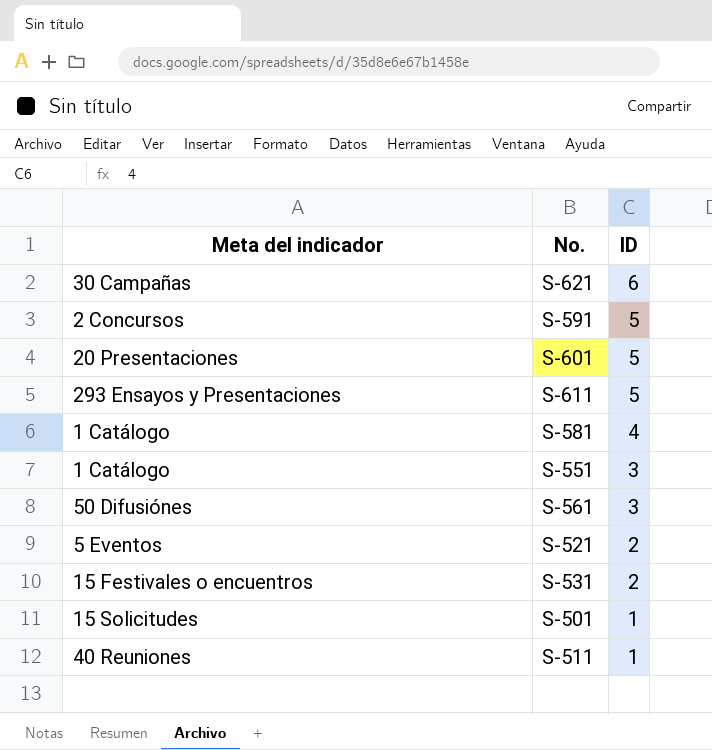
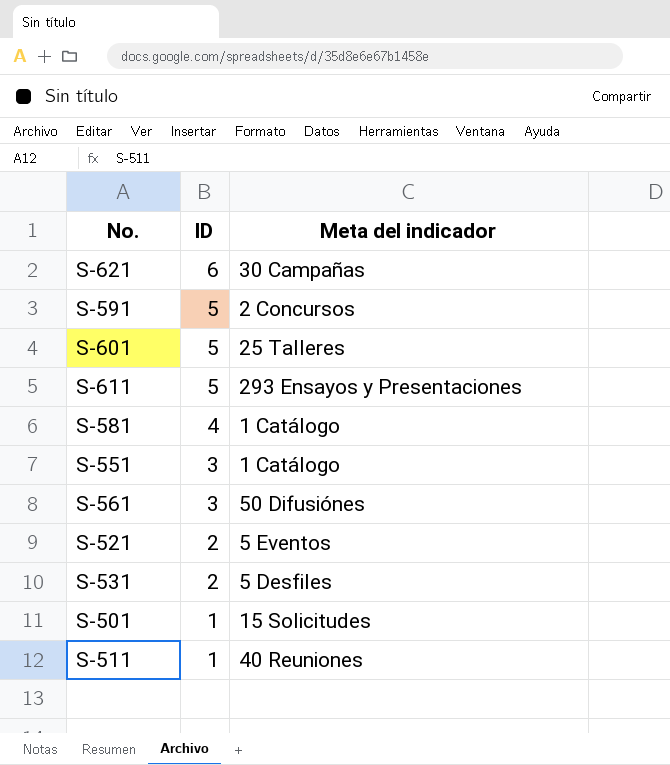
column Meta del indicador | position: 1 -> 3
S-601 | Meta del indicador: 20 Presentaciones -> 25 Talleres
S-531 | Meta del indicador: 15 Festivales o encuentros -> 5 Desfiles

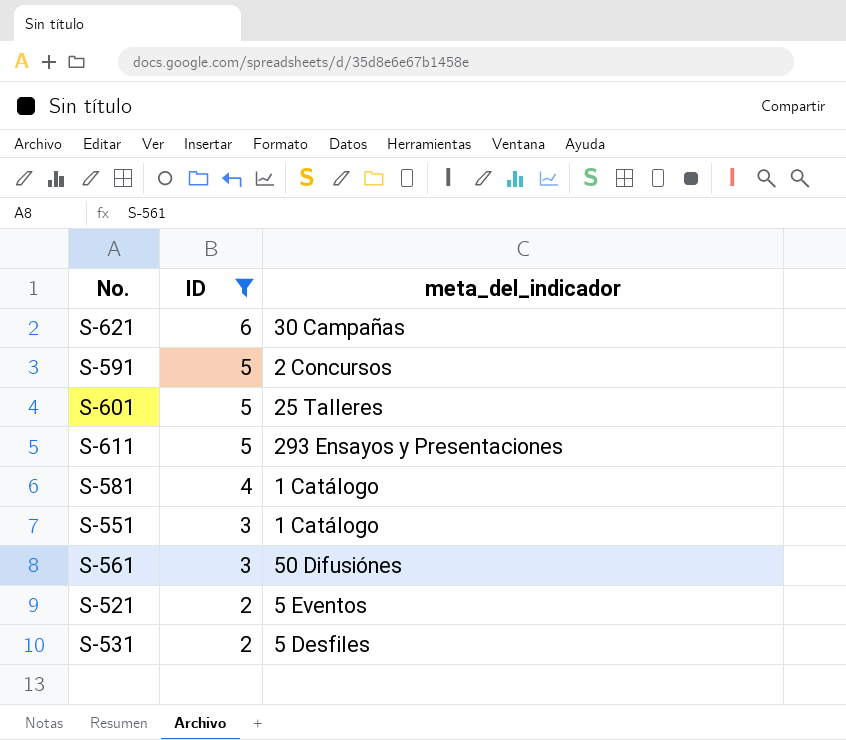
filter: none -> ID != 1
column name: Meta del indicador -> meta_del_indicador

